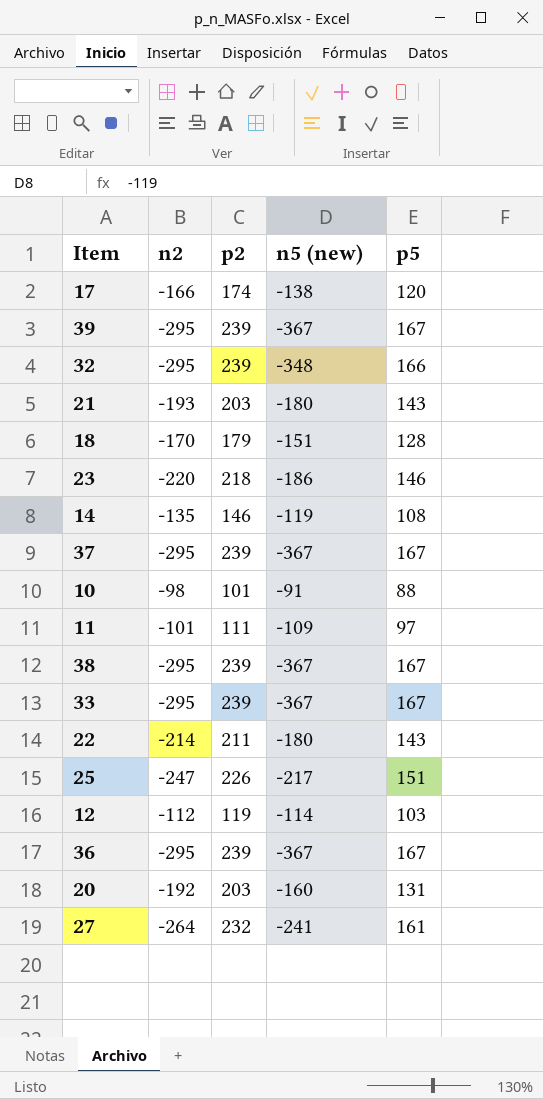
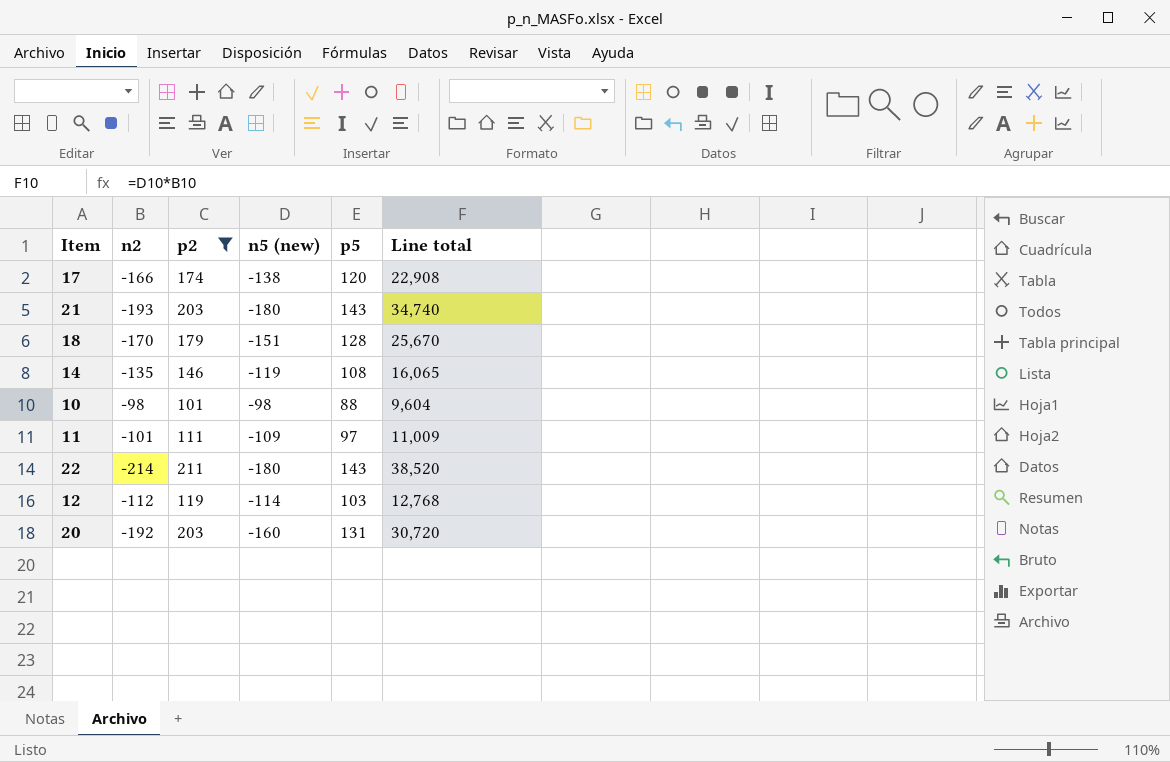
filter: none -> p2 <= 211
column Line total | formula: none -> [n2] * [n5 (new)]
10 | n5 (new): -91 -> -98

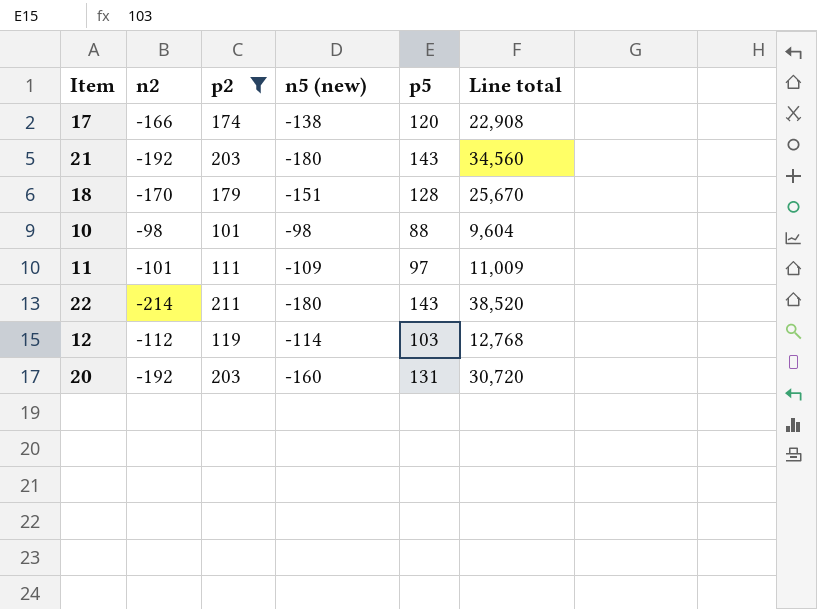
row 14: -135 | 146 | -119 | 108 | 16,065 -> none
21 | n2: -193 -> -192
21 | Line total: 34,740 -> 34,560

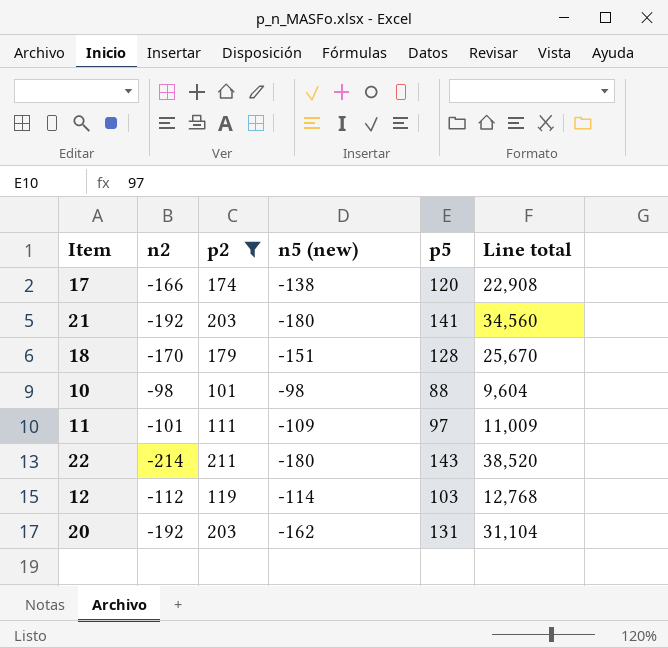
21 | p5: 143 -> 141
20 | n5 (new): -160 -> -162
20 | Line total: 30,720 -> 31,104

